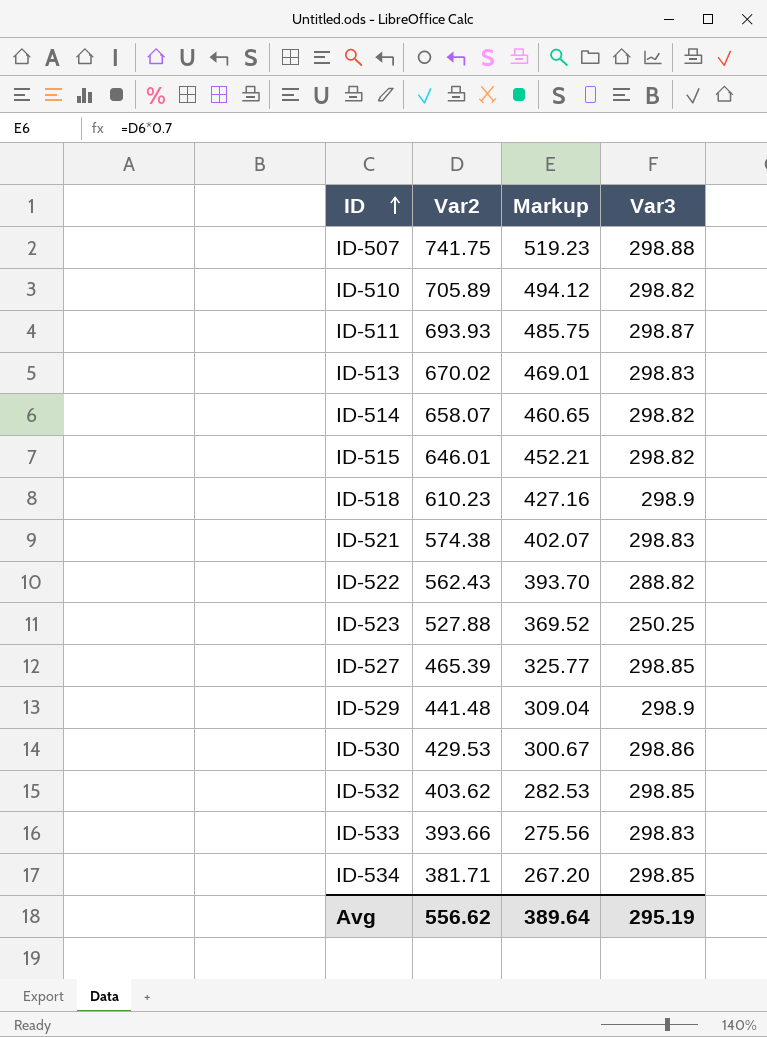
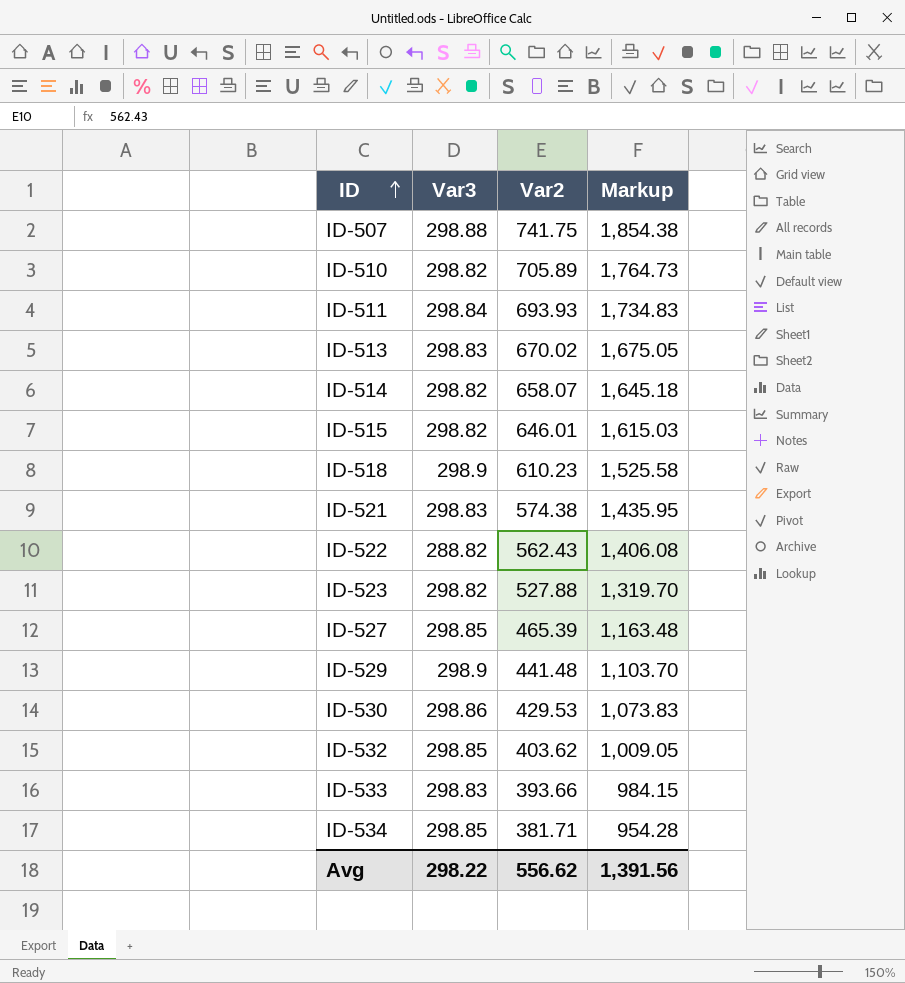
column Var3 | position: 4 -> 2
column Markup | formula: [Var2] * 0.7 -> [Var2] * 2.5
ID-511 | Var3: 298.87 -> 298.84
ID-523 | Var3: 250.25 -> 298.82
Avg | Var3: 295.19 -> 298.22
Avg | Markup: 389.64 -> 1,391.56

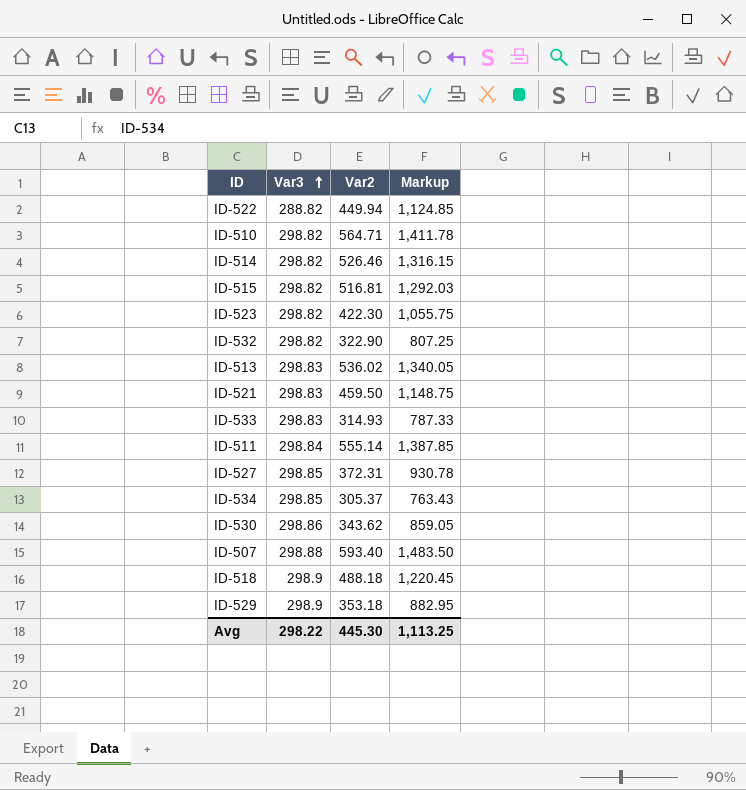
row order: ID ascending -> Var3 ascending
ID-522 | Var2: 562.43 -> 449.94
ID-522 | Markup: 1,406.08 -> 1,124.85
ID-510 | Var2: 705.89 -> 564.71
ID-510 | Markup: 1,764.73 -> 1,411.78
ID-514 | Var2: 658.07 -> 526.46
ID-514 | Markup: 1,645.18 -> 1,316.15
ID-515 | Var2: 646.01 -> 516.81
ID-515 | Markup: 1,615.03 -> 1,292.03
ID-523 | Var2: 527.88 -> 422.30
ID-523 | Markup: 1,319.70 -> 1,055.75
ID-532 | Var3: 298.85 -> 298.82
ID-532 | Var2: 403.62 -> 322.90
ID-532 | Markup: 1,009.05 -> 807.25
ID-513 | Var2: 670.02 -> 536.02
ID-513 | Markup: 1,675.05 -> 1,340.05
ID-521 | Var2: 574.38 -> 459.50
ID-521 | Markup: 1,435.95 -> 1,148.75
ID-533 | Var2: 393.66 -> 314.93
ID-533 | Markup: 984.15 -> 787.33
ID-511 | Var2: 693.93 -> 555.14
ID-511 | Markup: 1,734.83 -> 1,387.85
ID-527 | Var2: 465.39 -> 372.31
ID-527 | Markup: 1,163.48 -> 930.78
ID-534 | Var2: 381.71 -> 305.37
ID-534 | Markup: 954.28 -> 763.43
ID-530 | Var2: 429.53 -> 343.62
ID-530 | Markup: 1,073.83 -> 859.05
ID-507 | Var2: 741.75 -> 593.40
ID-507 | Markup: 1,854.38 -> 1,483.50
ID-518 | Var2: 610.23 -> 488.18
ID-518 | Markup: 1,525.58 -> 1,220.45
ID-529 | Var2: 441.48 -> 353.18
ID-529 | Markup: 1,103.70 -> 882.95
Avg | Var2: 556.62 -> 445.30
Avg | Markup: 1,391.56 -> 1,113.25

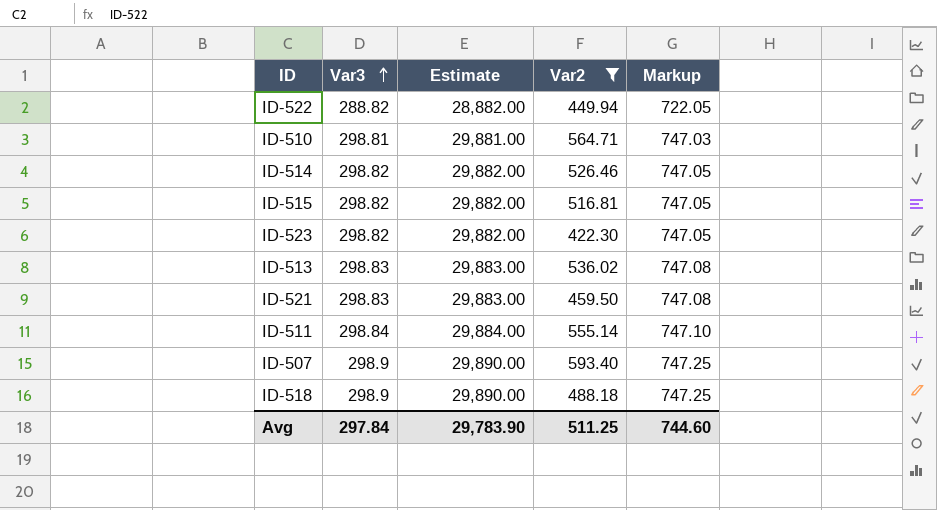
filter: none -> Var2 >= 422.30
column Estimate | formula: none -> [Var3] * 100
column Markup | formula: [Var2] * 2.5 -> [Var3] * 2.5
ID-510 | Var3: 298.82 -> 298.81
ID-507 | Var3: 298.88 -> 298.9
Avg | Var3: 298.22 -> 297.84
Avg | Var2: 445.30 -> 511.25
Avg | Markup: 1,113.25 -> 744.60

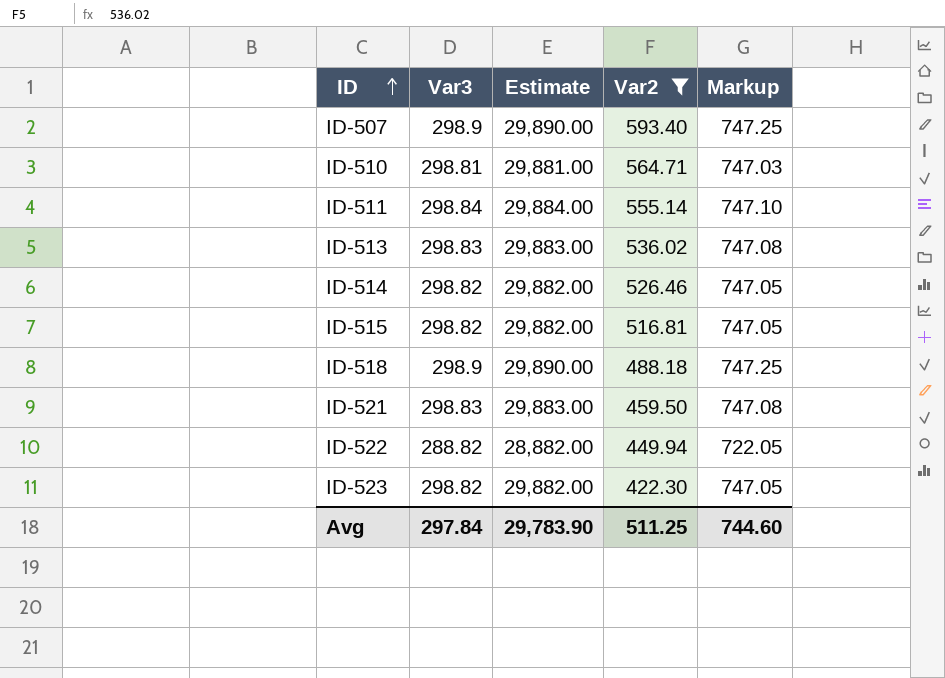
row order: Var3 ascending -> ID ascending

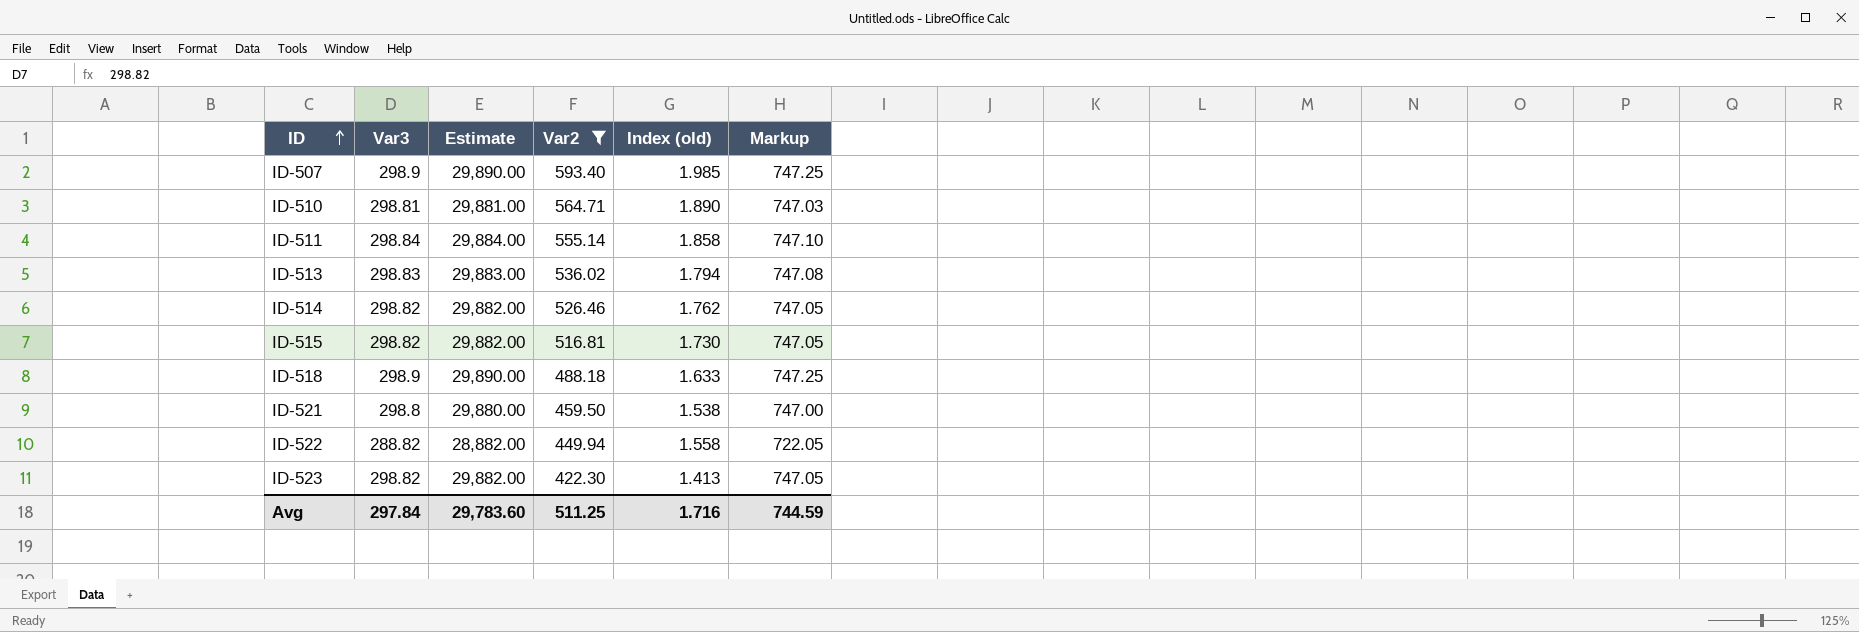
column Index (old) | formula: none -> [Var2] / [Var3]
ID-521 | Var3: 298.83 -> 298.8
ID-521 | Estimate: 29,883.00 -> 29,880.00
ID-521 | Markup: 747.08 -> 747.00
Avg | Estimate: 29,783.90 -> 29,783.60
Avg | Markup: 744.60 -> 744.59

